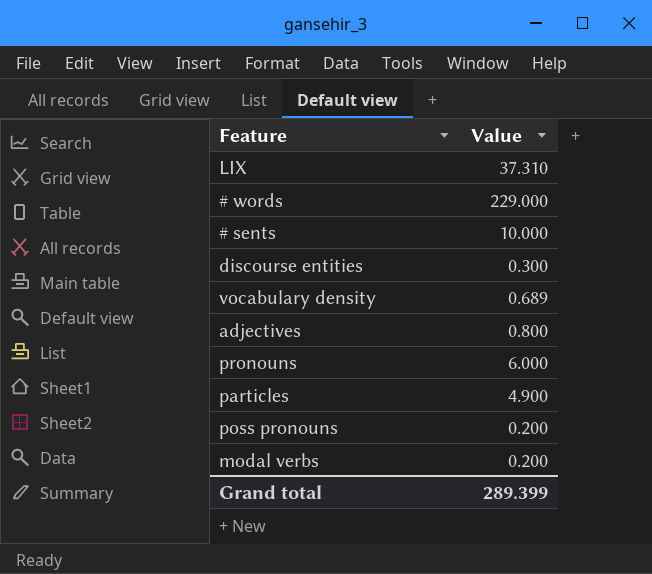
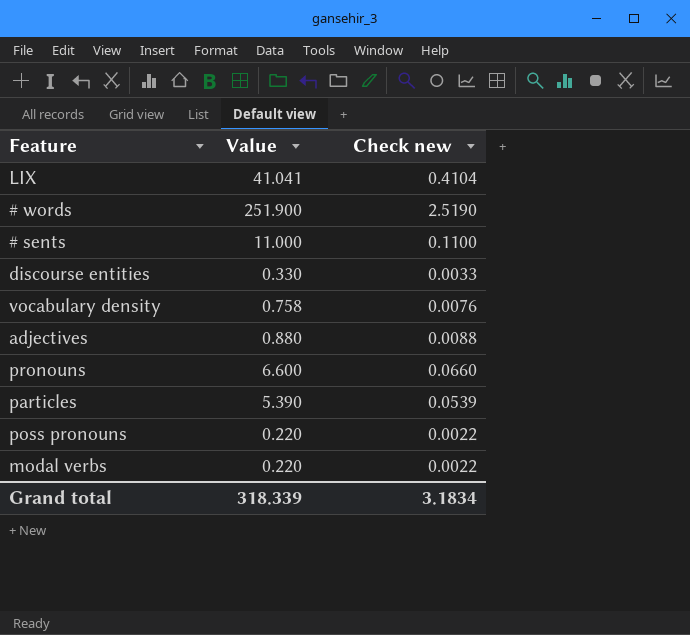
column Check new | formula: none -> [Value] * 0.01
LIX | Value: 37.310 -> 41.041
# words | Value: 229.000 -> 251.900
# sents | Value: 10.000 -> 11.000
discourse entities | Value: 0.300 -> 0.330
vocabulary density | Value: 0.689 -> 0.758
adjectives | Value: 0.800 -> 0.880
pronouns | Value: 6.000 -> 6.600
particles | Value: 4.900 -> 5.390
poss pronouns | Value: 0.200 -> 0.220
modal verbs | Value: 0.200 -> 0.220
Grand total | Value: 289.399 -> 318.339

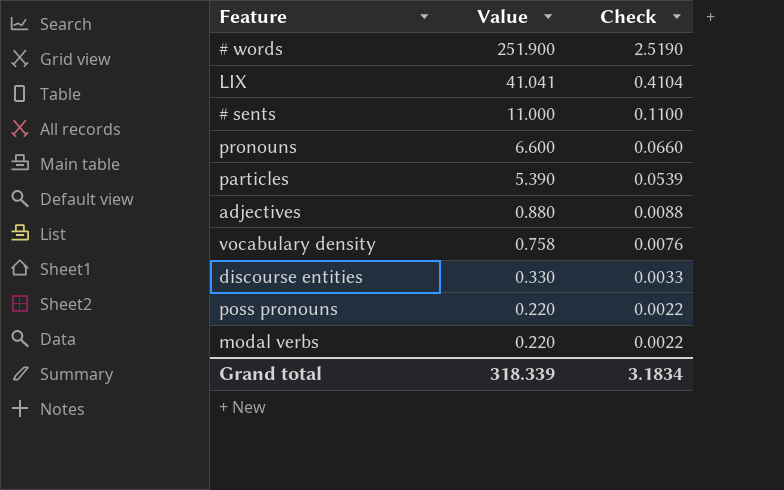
row order: none -> Value descending
column name: Check new -> Check

